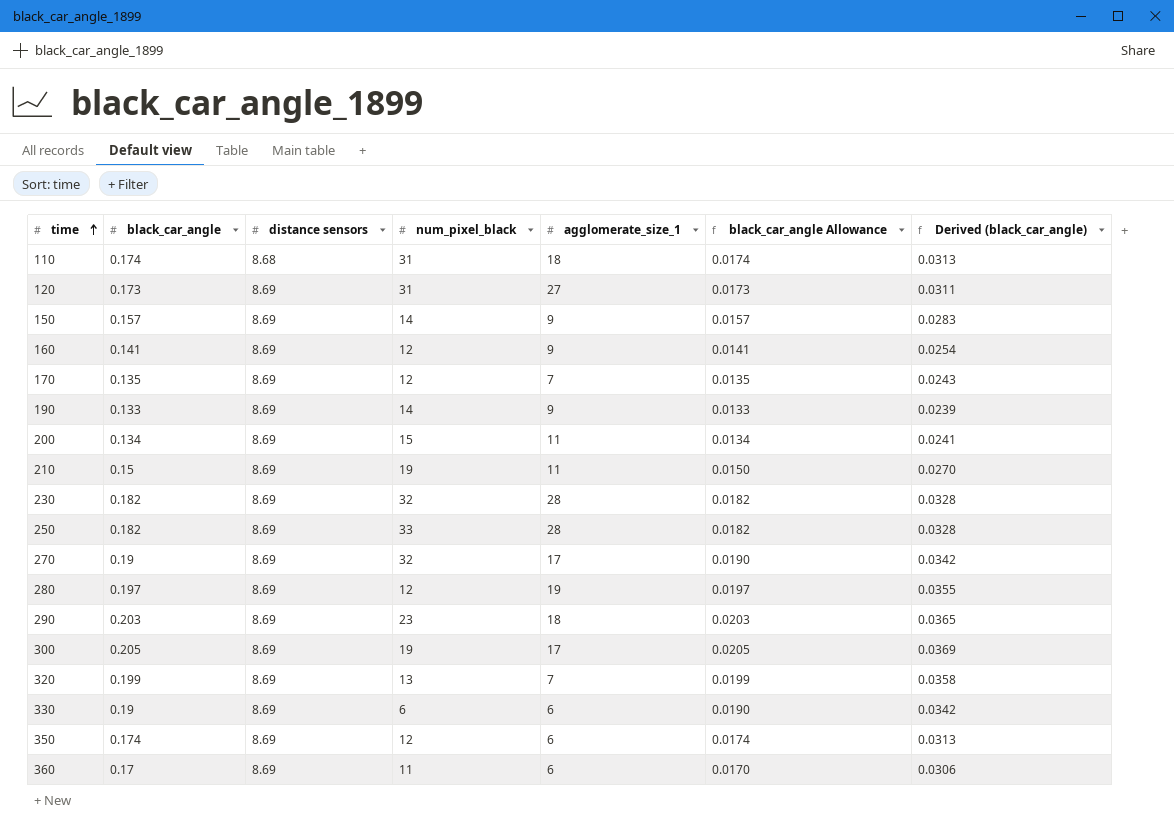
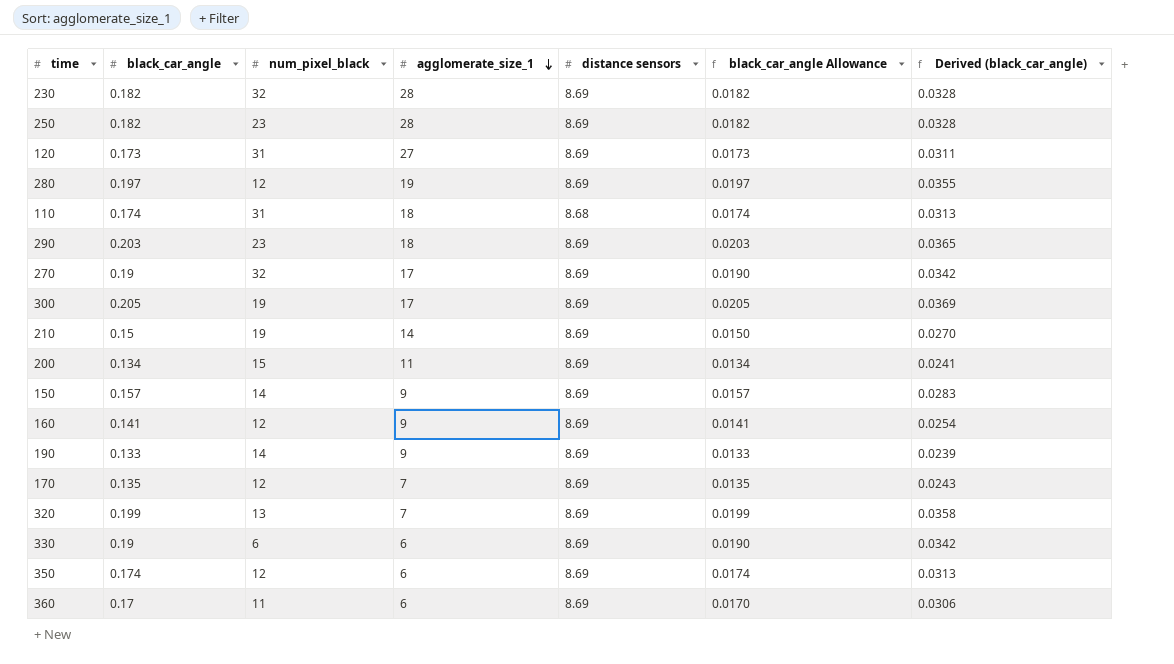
row order: time ascending -> agglomerate_size_1 descending
column distance sensors | position: 3 -> 5
250 | num_pixel_black: 33 -> 23
210 | agglomerate_size_1: 11 -> 14

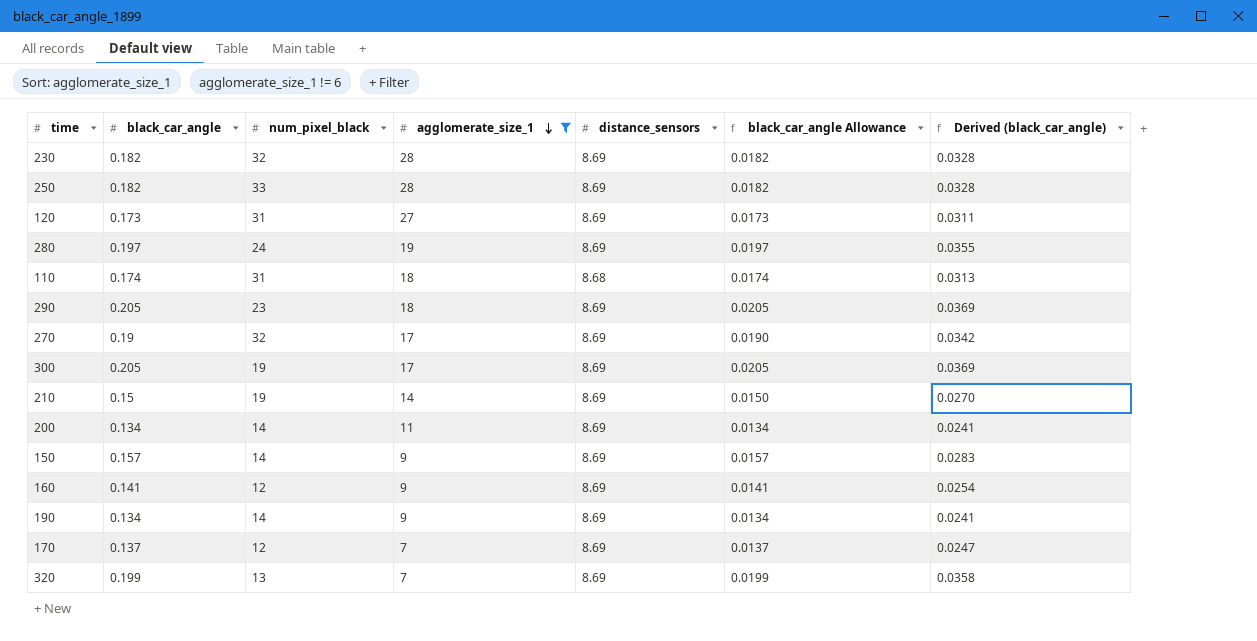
filter: none -> agglomerate_size_1 != 6
column name: distance sensors -> distance_sensors
250 | num_pixel_black: 23 -> 33
280 | num_pixel_black: 12 -> 24
290 | black_car_angle: 0.203 -> 0.205
290 | black_car_angle Allowance: 0.0203 -> 0.0205
290 | Derived (black_car_angle): 0.0365 -> 0.0369
200 | num_pixel_black: 15 -> 14
190 | black_car_angle: 0.133 -> 0.134
190 | black_car_angle Allowance: 0.0133 -> 0.0134
190 | Derived (black_car_angle): 0.0239 -> 0.0241
170 | black_car_angle: 0.135 -> 0.137
170 | black_car_angle Allowance: 0.0135 -> 0.0137
170 | Derived (black_car_angle): 0.0243 -> 0.0247

